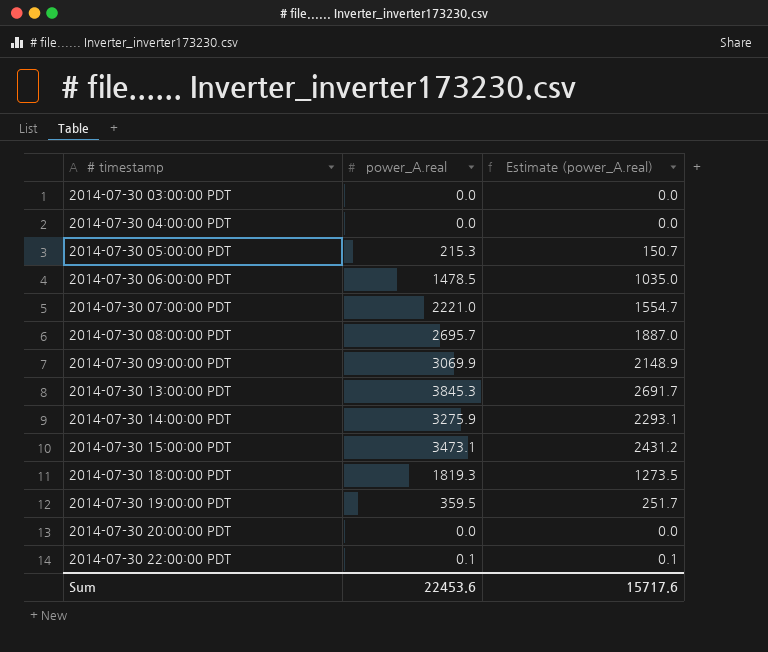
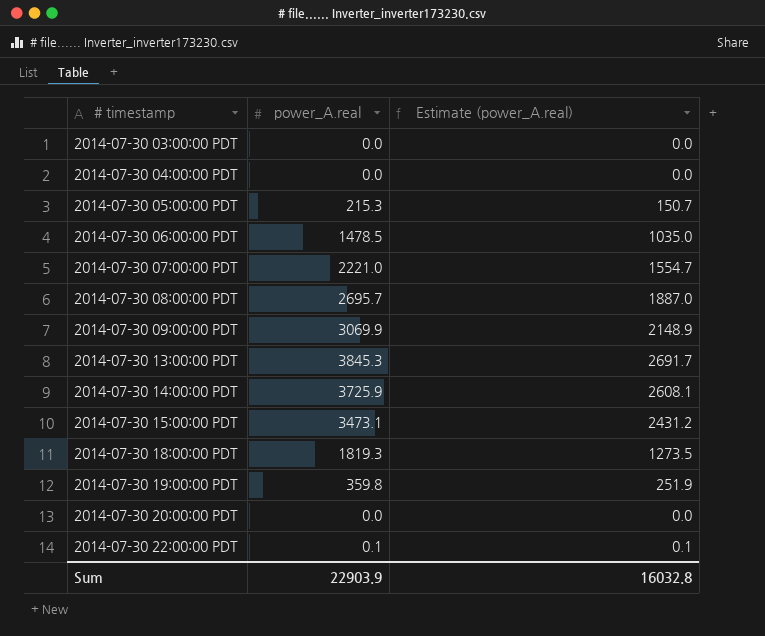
2014-07-30 14:00:00 PDT | power_A.real: 3275.9 -> 3725.9
2014-07-30 14:00:00 PDT | Estimate (power_A.real): 2293.1 -> 2608.1
2014-07-30 19:00:00 PDT | power_A.real: 359.5 -> 359.8
2014-07-30 19:00:00 PDT | Estimate (power_A.real): 251.7 -> 251.9
Sum | power_A.real: 22453.6 -> 22903.9
Sum | Estimate (power_A.real): 15717.6 -> 16032.8

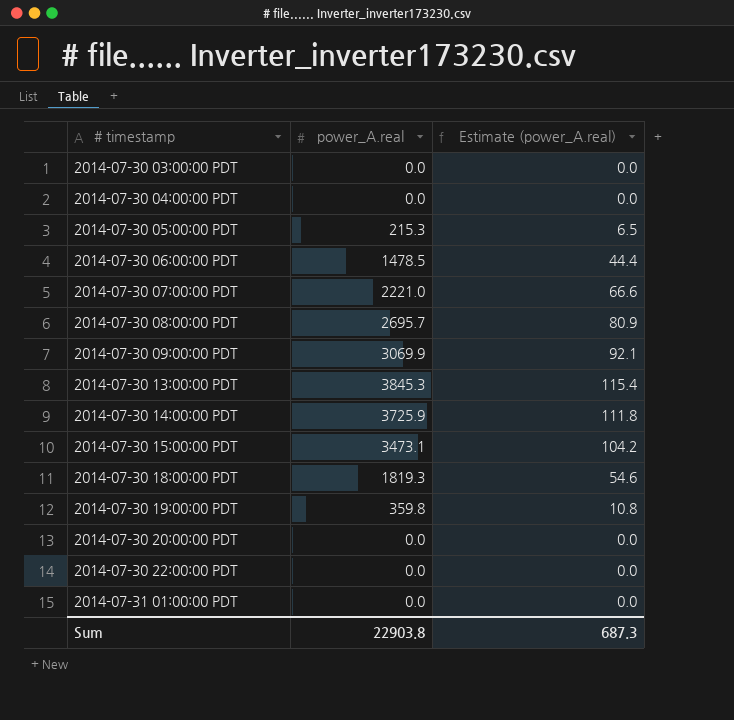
column Estimate (power_A.real) | formula: [power_A.real] * 0.7 -> [power_A.real] * 0.03
2014-07-30 22:00:00 PDT | power_A.real: 0.1 -> 0.0
row 2014-07-31 01:00:00 PDT: none -> 0.0 | 0.0
Sum | power_A.real: 22903.9 -> 22903.8
Sum | Estimate (power_A.real): 16032.8 -> 687.3

